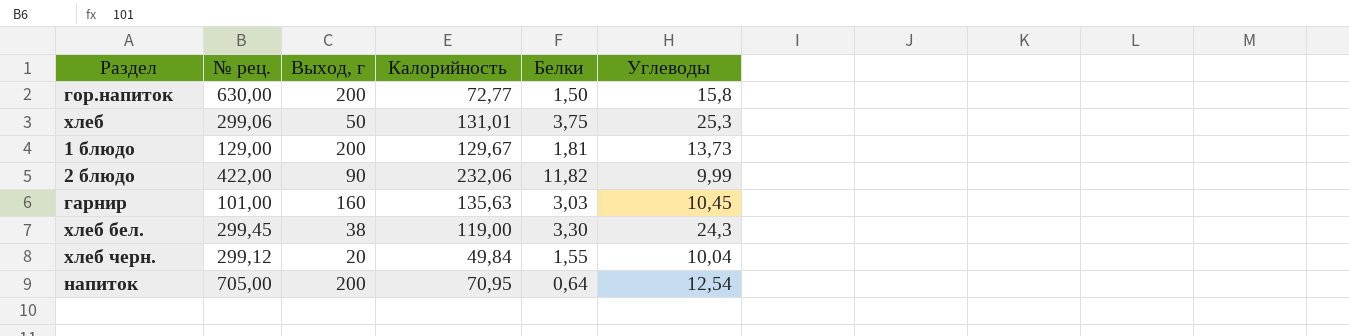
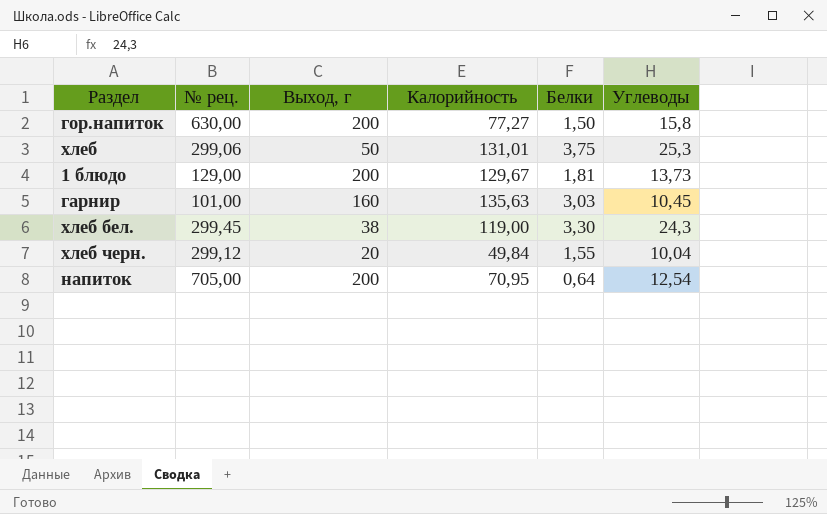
row 2 блюдо: 422,00 | 90 | 232,06 | 11,82 | 9,99 -> none
гор.напиток | Калорийность: 72,77 -> 77,27

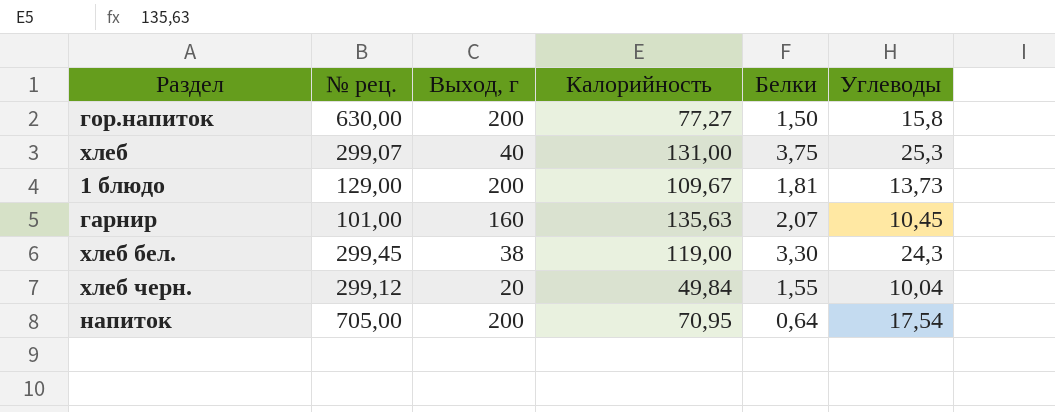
хлеб | № рец.: 299,06 -> 299,07
хлеб | Выход, г: 50 -> 40
хлеб | Калорийность: 131,01 -> 131,00
1 блюдо | Калорийность: 129,67 -> 109,67
гарнир | Белки: 3,03 -> 2,07
напиток | Углеводы: 12,54 -> 17,54

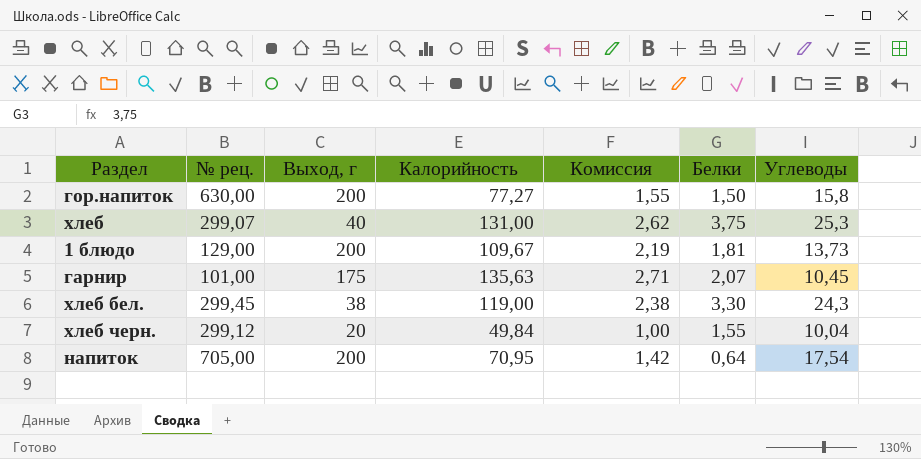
column Комиссия | formula: none -> [Калорийность] * 0,02
гарнир | Выход, г: 160 -> 175

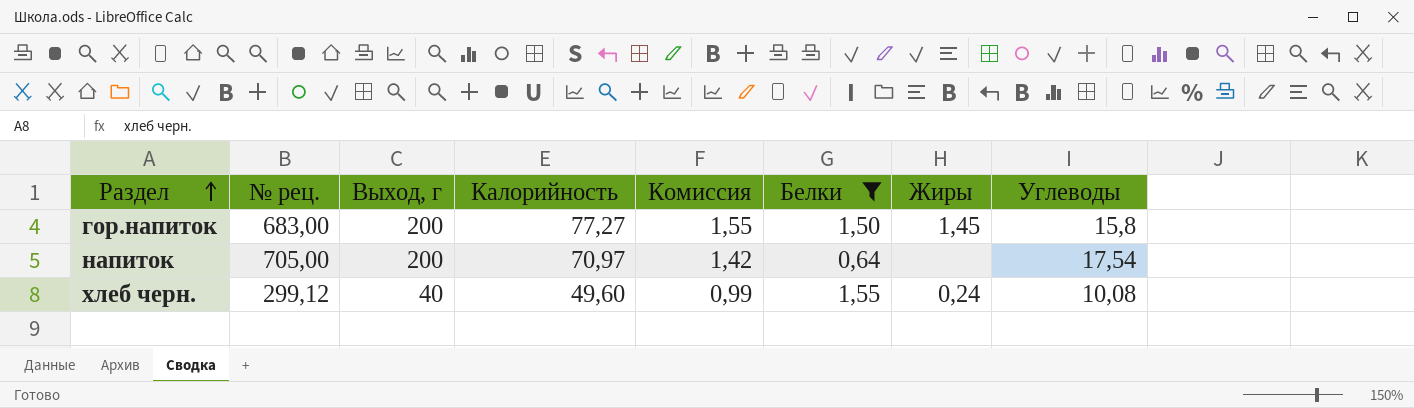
filter: none -> Белки <= 1,55
row order: none -> Раздел ascending
column Жиры | position: none -> 7
гор.напиток | № рец.: 630,00 -> 683,00
напиток | Калорийность: 70,95 -> 70,97
хлеб черн. | Выход, г: 20 -> 40
хлеб черн. | Калорийность: 49,84 -> 49,60
хлеб черн. | Комиссия: 1,00 -> 0,99
хлеб черн. | Углеводы: 10,04 -> 10,08

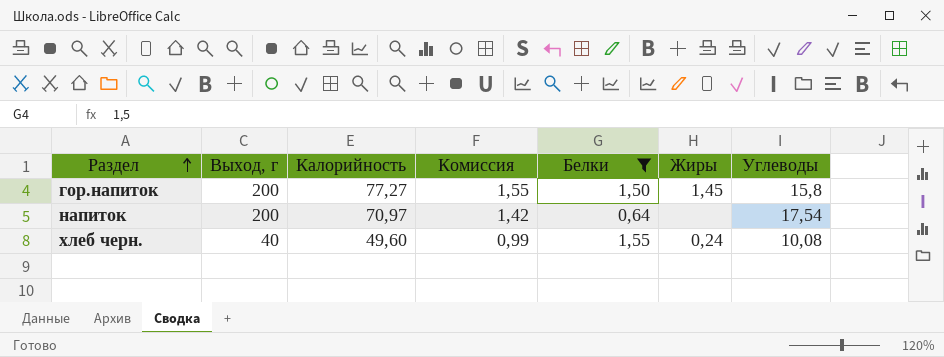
column № рец. | position: 2 -> none

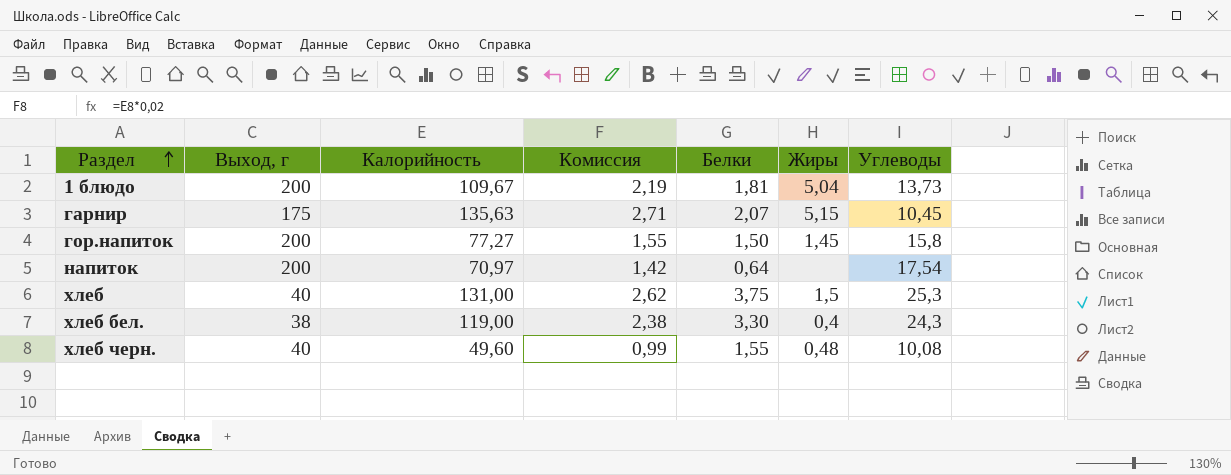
filter: Белки <= 1,55 -> none
хлеб черн. | Жиры: 0,24 -> 0,48

